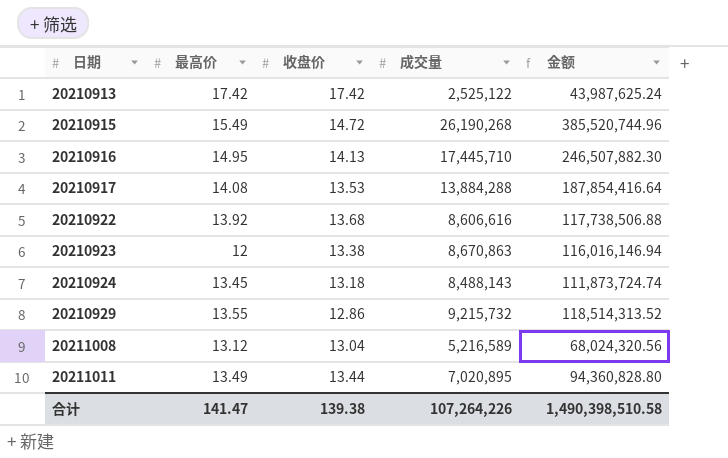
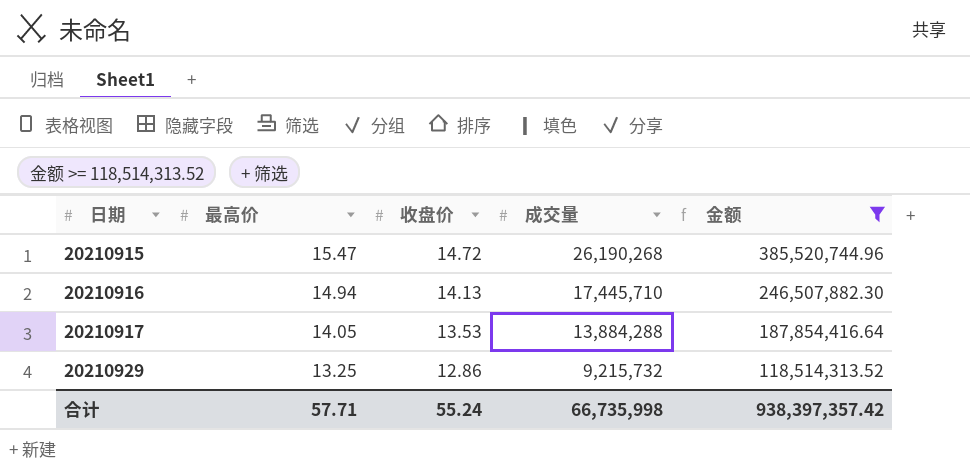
filter: none -> 金额 >= 118,514,313.52
20210915 | 最高价: 15.49 -> 15.47
20210916 | 最高价: 14.95 -> 14.94
20210917 | 最高价: 14.08 -> 14.05
20210929 | 最高价: 13.55 -> 13.25
合计 | 最高价: 141.47 -> 57.71
合计 | 收盘价: 139.38 -> 55.24
合计 | 成交量: 107,264,226 -> 66,735,998
合计 | 金额: 1,490,398,510.58 -> 938,397,357.42

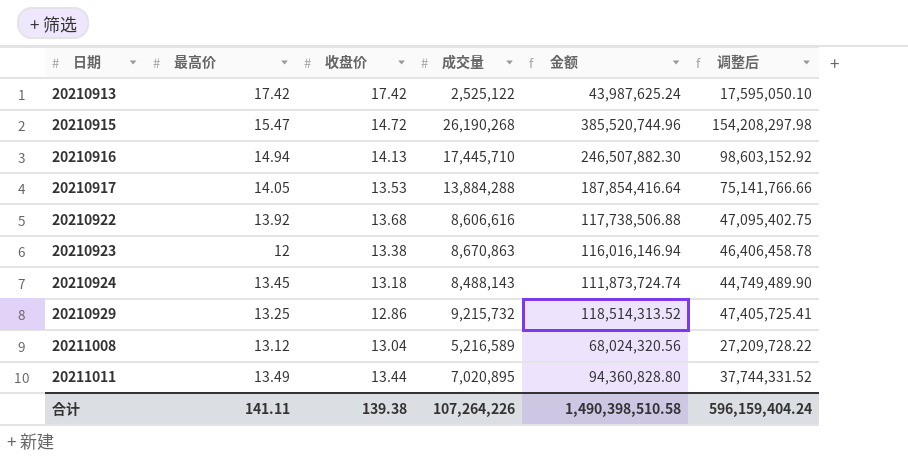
filter: 金额 >= 118,514,313.52 -> none
column 调整后 | formula: none -> [金额] * 0.4
合计 | 最高价: 57.71 -> 141.11
合计 | 收盘价: 55.24 -> 139.38
合计 | 成交量: 66,735,998 -> 107,264,226
合计 | 金额: 938,397,357.42 -> 1,490,398,510.58

